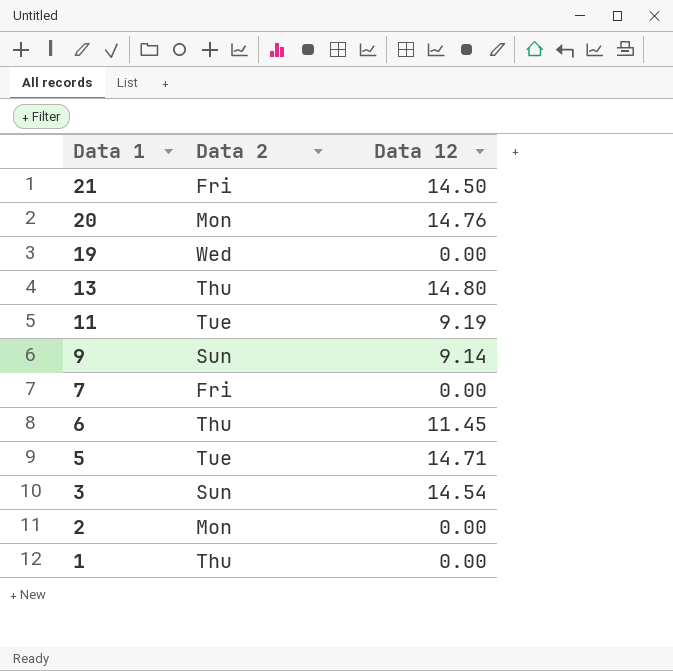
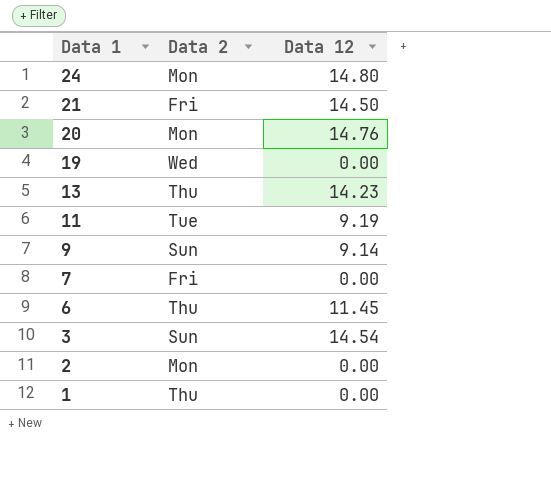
row 5: Tue | 14.71 -> none
row 24: none -> Mon | 14.80
13 | Data 12: 14.80 -> 14.23

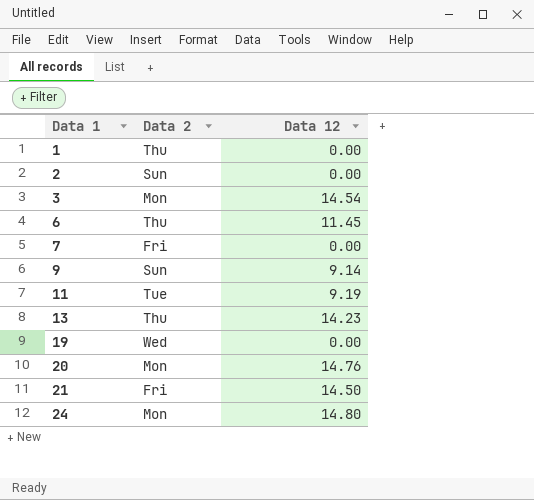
row order: Data 1 descending -> Data 1 ascending
2 | Data 2: Mon -> Sun
3 | Data 2: Sun -> Mon

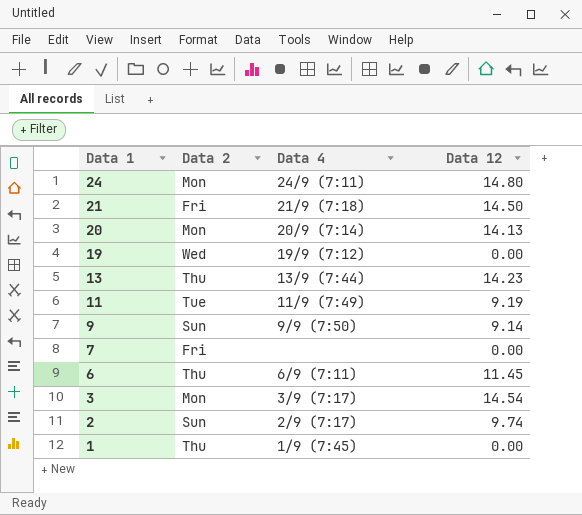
row order: Data 1 ascending -> Data 1 descending
column Data 4 | position: none -> 3
20 | Data 12: 14.76 -> 14.13
2 | Data 12: 0.00 -> 9.74

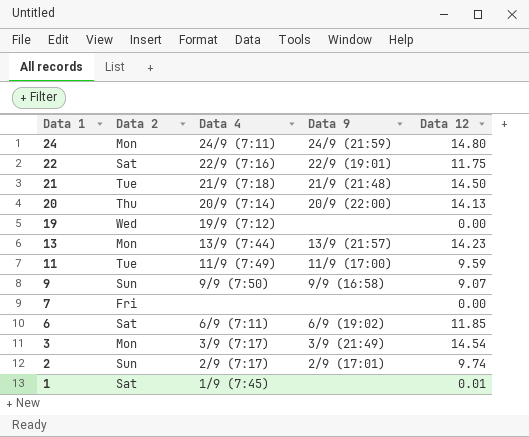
column Data 9 | position: none -> 4
row 22: none -> Sat | 22/9 (7:16) | 22/9 (19:01) | 11.75
21 | Data 2: Fri -> Tue
20 | Data 2: Mon -> Thu
13 | Data 2: Thu -> Mon
11 | Data 12: 9.19 -> 9.59
9 | Data 12: 9.14 -> 9.07
6 | Data 2: Thu -> Sat
6 | Data 12: 11.45 -> 11.85
1 | Data 2: Thu -> Sat
1 | Data 12: 0.00 -> 0.01

